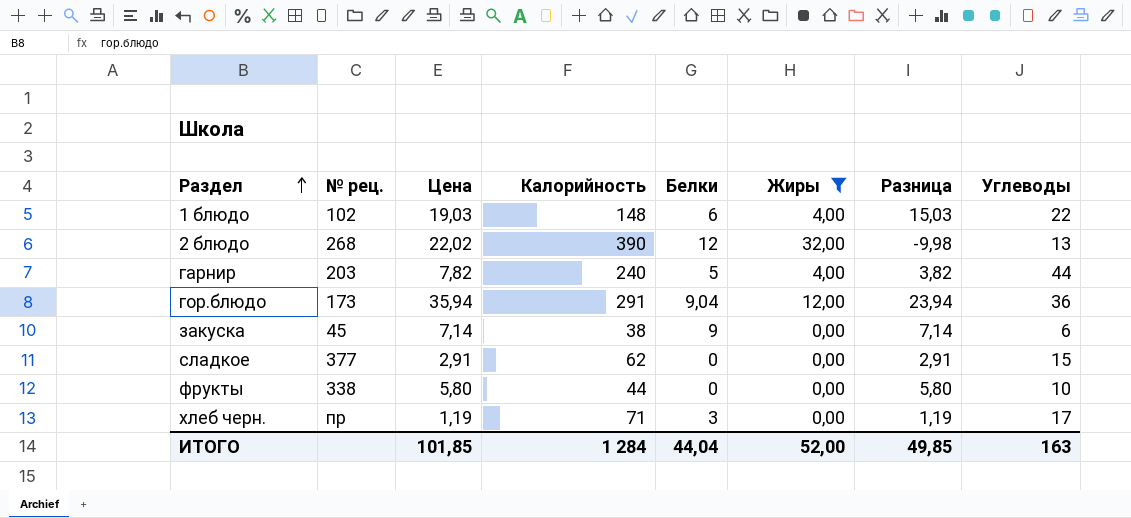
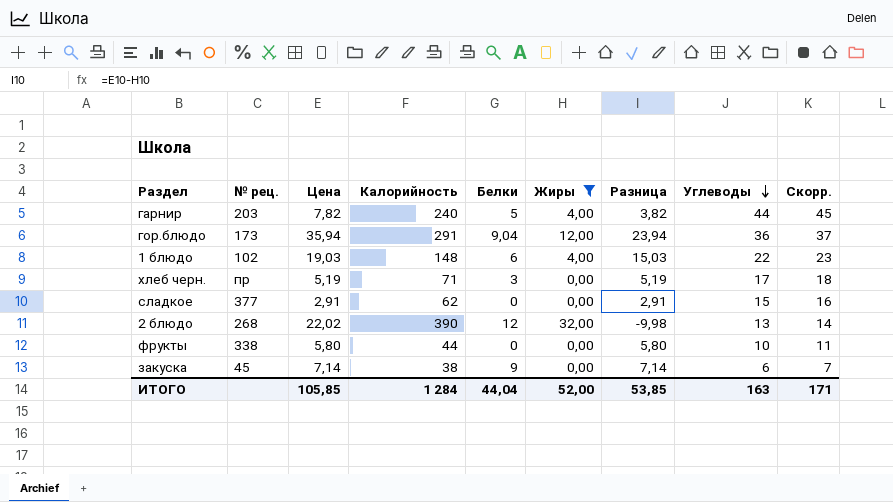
row order: Раздел ascending -> Углеводы descending
column Скорр. | formula: none -> [Углеводы] + 1
хлеб черн. | Цена: 1,19 -> 5,19
хлеб черн. | Разница: 1,19 -> 5,19
ИТОГО | Цена: 101,85 -> 105,85
ИТОГО | Разница: 49,85 -> 53,85

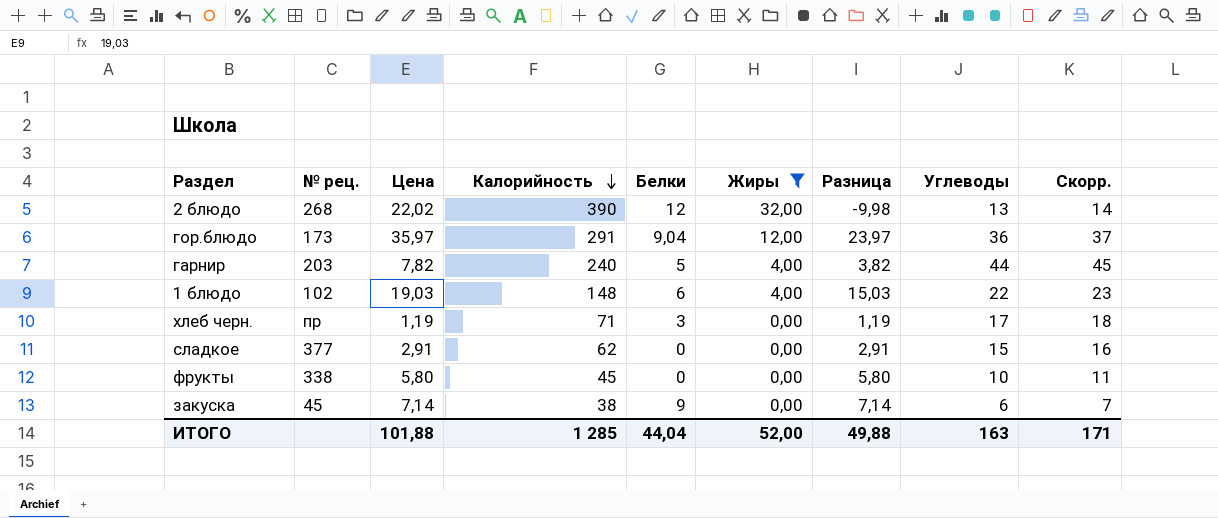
row order: Углеводы descending -> Калорийность descending
гор.блюдо | Цена: 35,94 -> 35,97
гор.блюдо | Разница: 23,94 -> 23,97
хлеб черн. | Цена: 5,19 -> 1,19
хлеб черн. | Разница: 5,19 -> 1,19
фрукты | Калорийность: 44 -> 45
ИТОГО | Цена: 105,85 -> 101,88
ИТОГО | Калорийность: 1 284 -> 1 285
ИТОГО | Разница: 53,85 -> 49,88

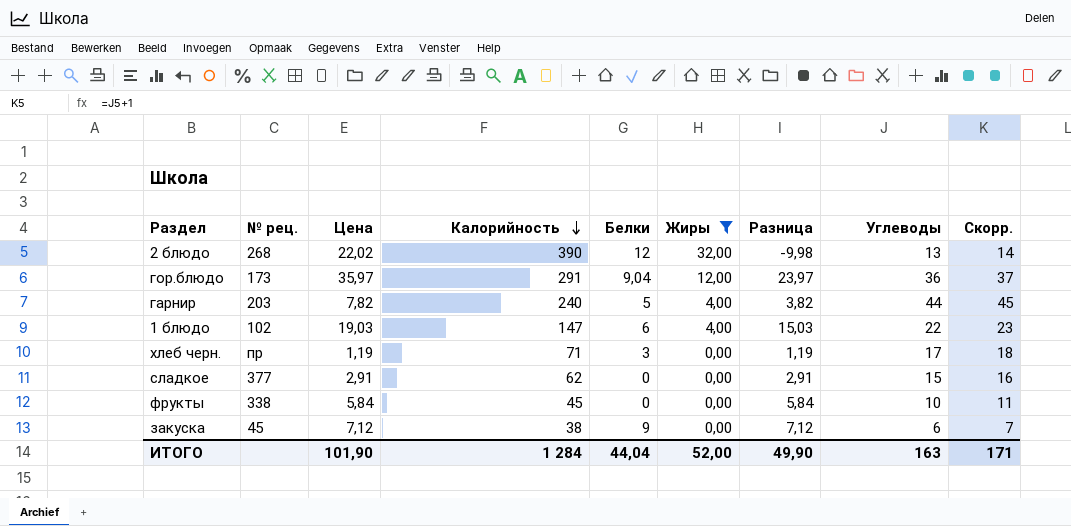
1 блюдо | Калорийность: 148 -> 147
фрукты | Цена: 5,80 -> 5,84
фрукты | Разница: 5,80 -> 5,84
закуска | Цена: 7,14 -> 7,12
закуска | Разница: 7,14 -> 7,12
ИТОГО | Цена: 101,88 -> 101,90
ИТОГО | Калорийность: 1 285 -> 1 284
ИТОГО | Разница: 49,88 -> 49,90

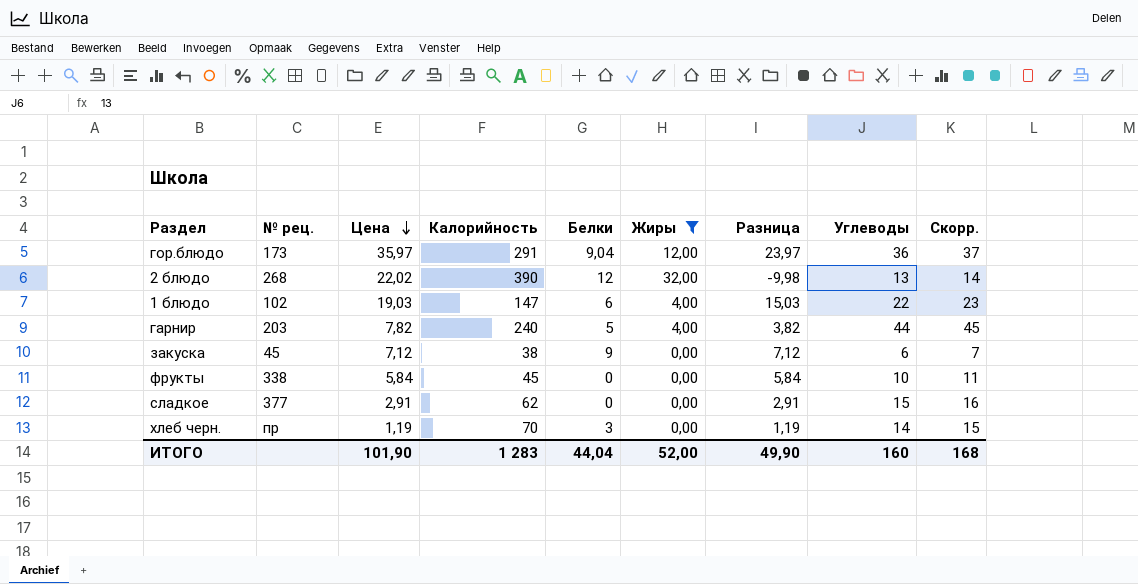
row order: Калорийность descending -> Цена descending
хлеб черн. | Калорийность: 71 -> 70
хлеб черн. | Углеводы: 17 -> 14
хлеб черн. | Скорр.: 18 -> 15
ИТОГО | Калорийность: 1 284 -> 1 283
ИТОГО | Углеводы: 163 -> 160
ИТОГО | Скорр.: 171 -> 168

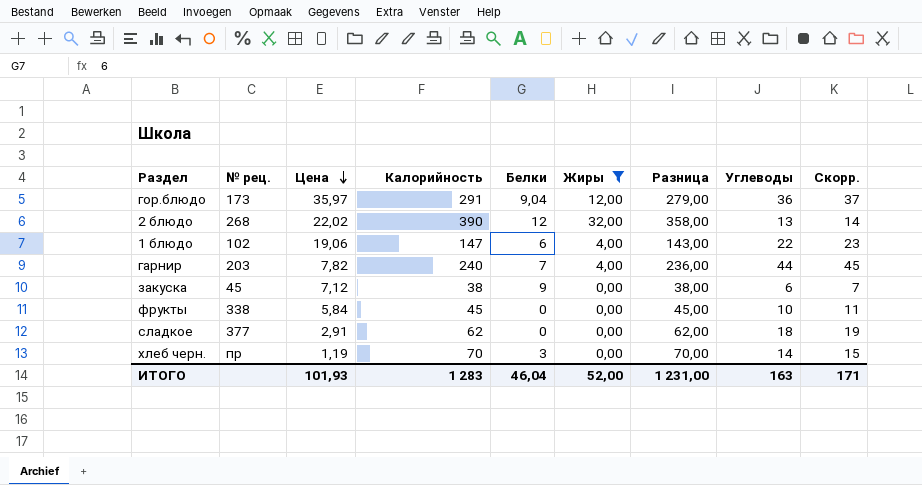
column Разница | formula: [Цена] - [Жиры] -> [Калорийность] - [Жиры]
1 блюдо | Цена: 19,03 -> 19,06
гарнир | Белки: 5 -> 7
сладкое | Углеводы: 15 -> 18
сладкое | Скорр.: 16 -> 19
ИТОГО | Цена: 101,90 -> 101,93
ИТОГО | Белки: 44,04 -> 46,04
ИТОГО | Разница: 49,90 -> 1 231,00
ИТОГО | Углеводы: 160 -> 163
ИТОГО | Скорр.: 168 -> 171

